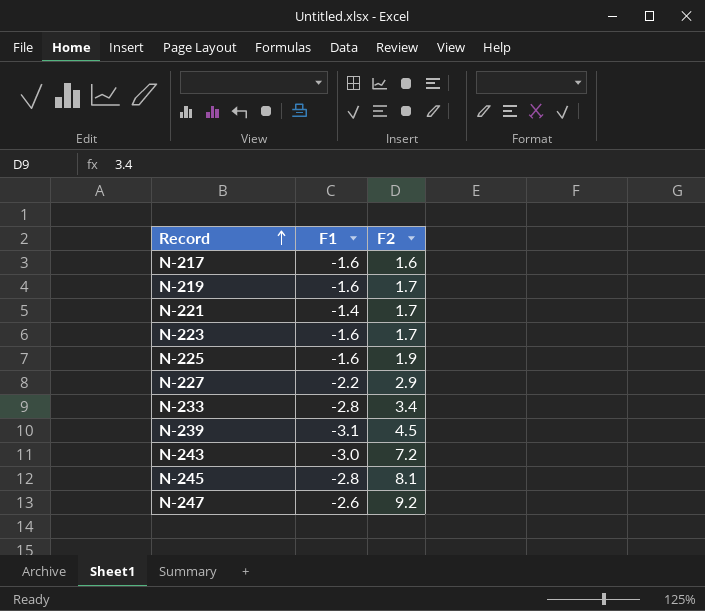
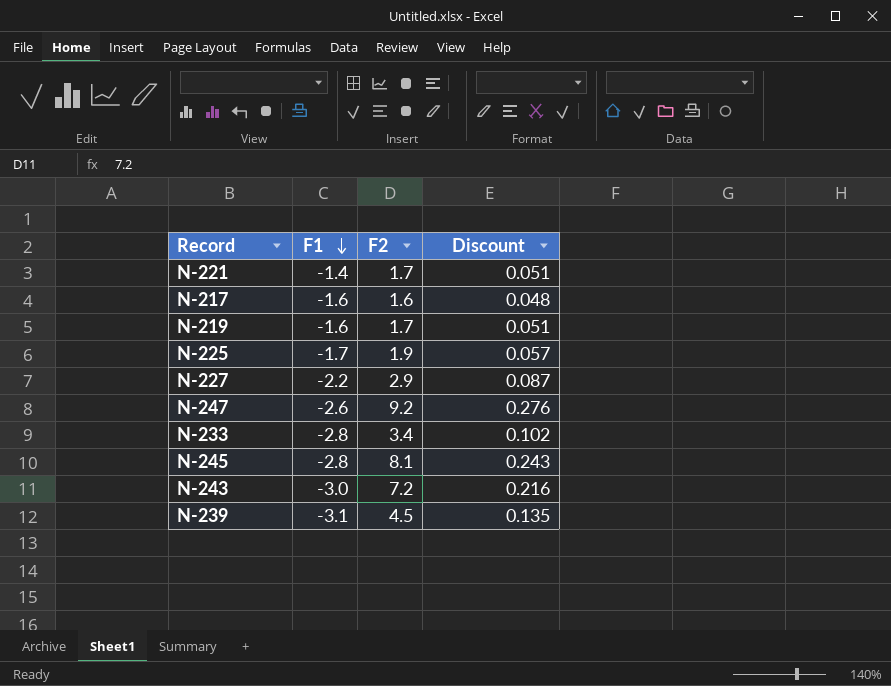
row order: Record ascending -> F1 descending
column Discount | formula: none -> [F2] * 0.03
row N-223: -1.6 | 1.7 -> none
N-225 | F1: -1.6 -> -1.7

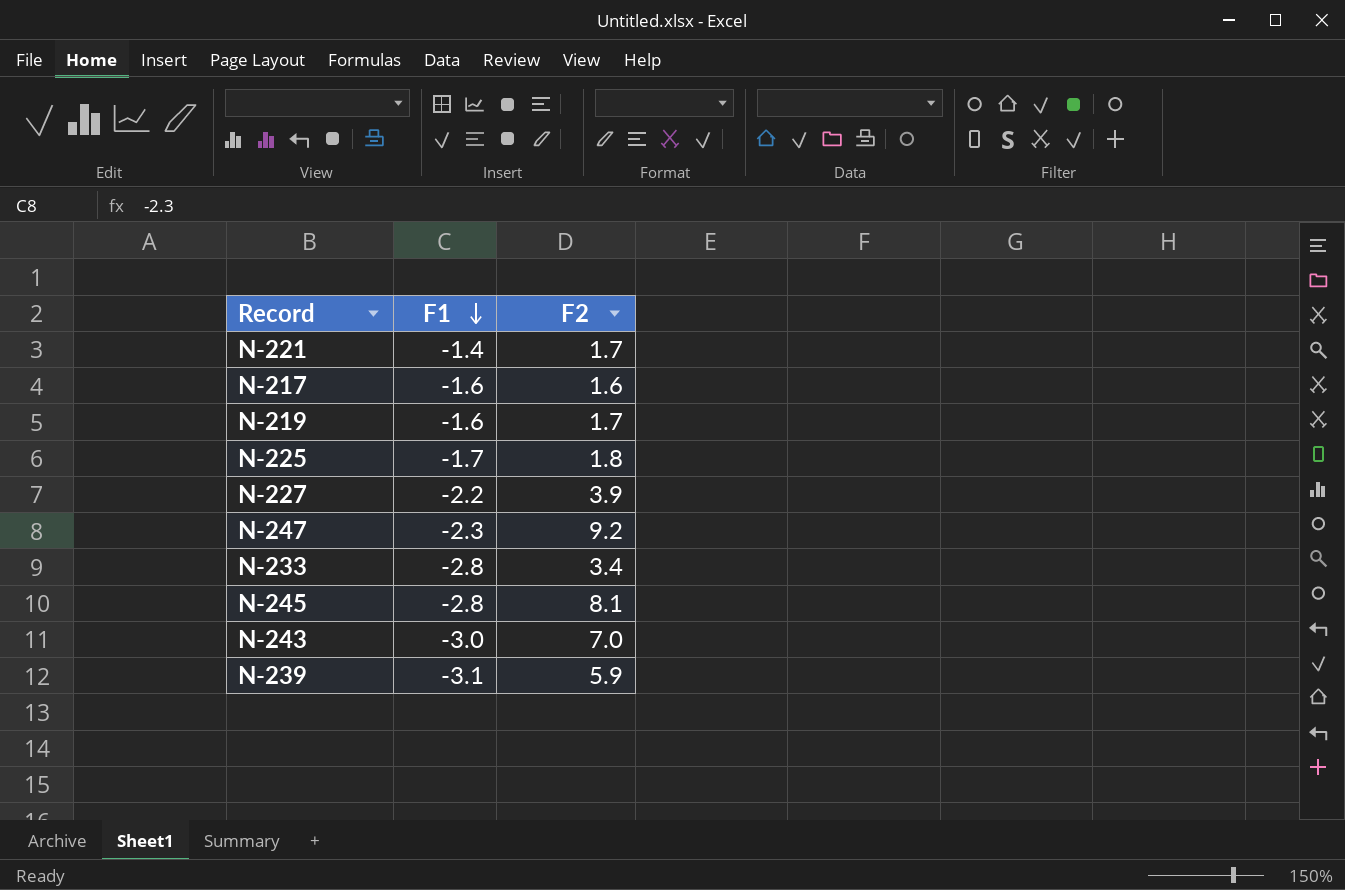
column Discount | formula: [F2] * 0.03 -> none
N-225 | F2: 1.9 -> 1.8
N-227 | F2: 2.9 -> 3.9
N-247 | F1: -2.6 -> -2.3
N-243 | F2: 7.2 -> 7.0
N-239 | F2: 4.5 -> 5.9

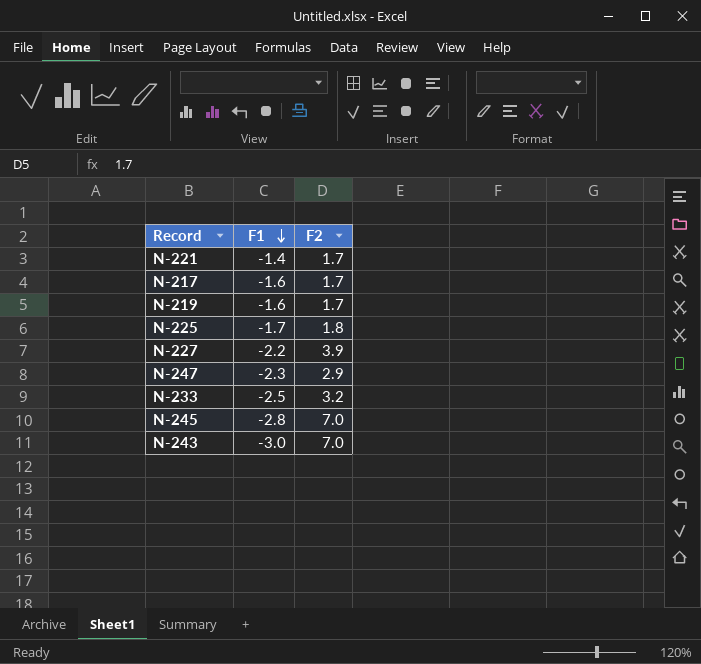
row N-239: -3.1 | 5.9 -> none
N-217 | F2: 1.6 -> 1.7
N-247 | F2: 9.2 -> 2.9
N-233 | F1: -2.8 -> -2.5
N-233 | F2: 3.4 -> 3.2
N-245 | F2: 8.1 -> 7.0

